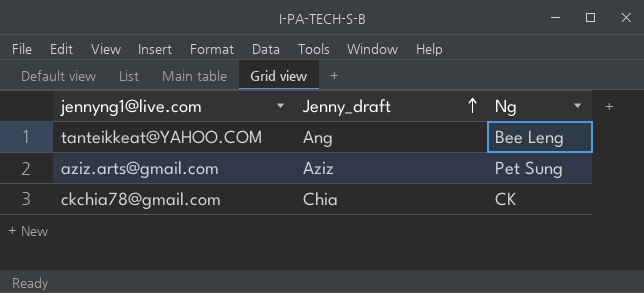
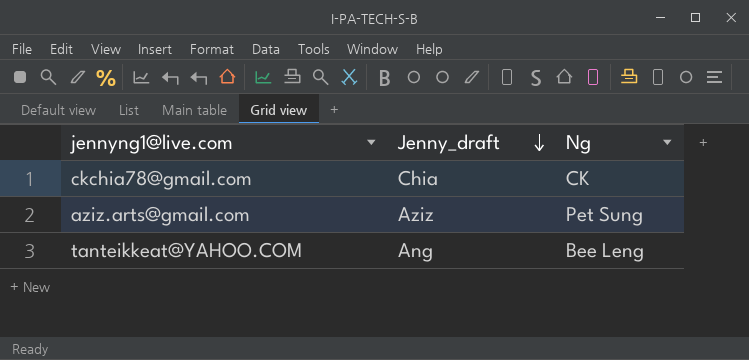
row order: Jenny_draft ascending -> Jenny_draft descending

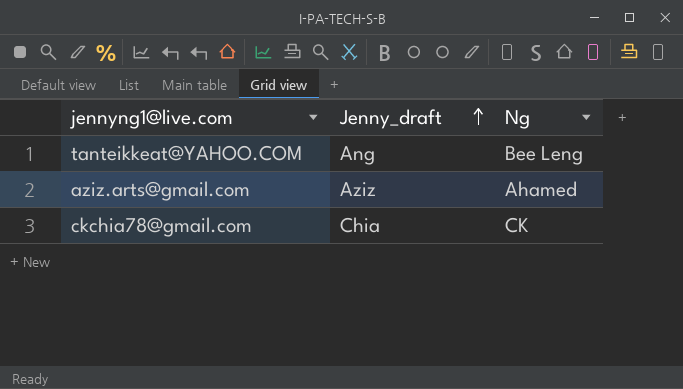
row order: Jenny_draft descending -> Jenny_draft ascending
aziz.arts@gmail.com | Ng: Pet Sung -> Ahamed

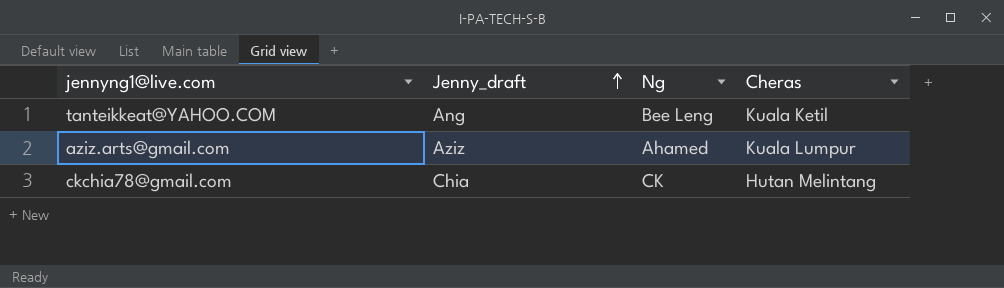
column Cheras | position: none -> 4

